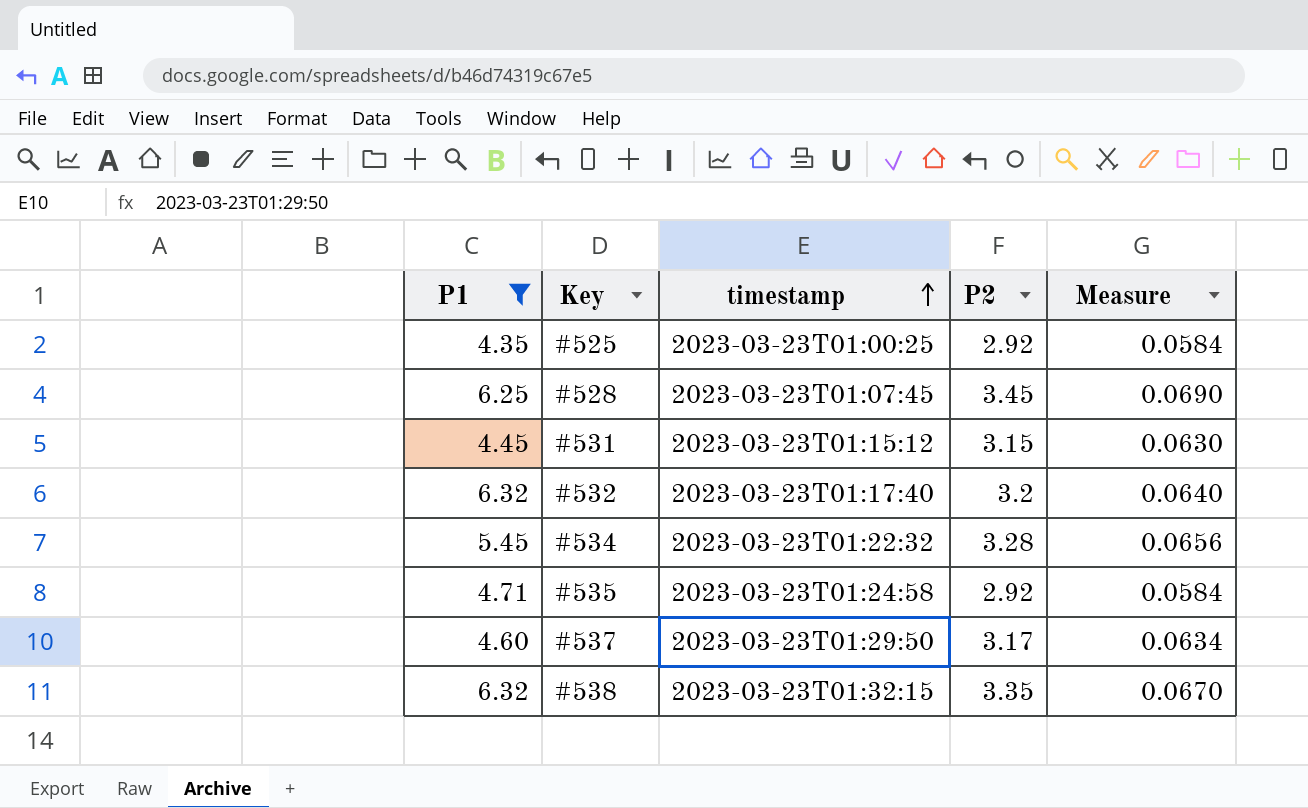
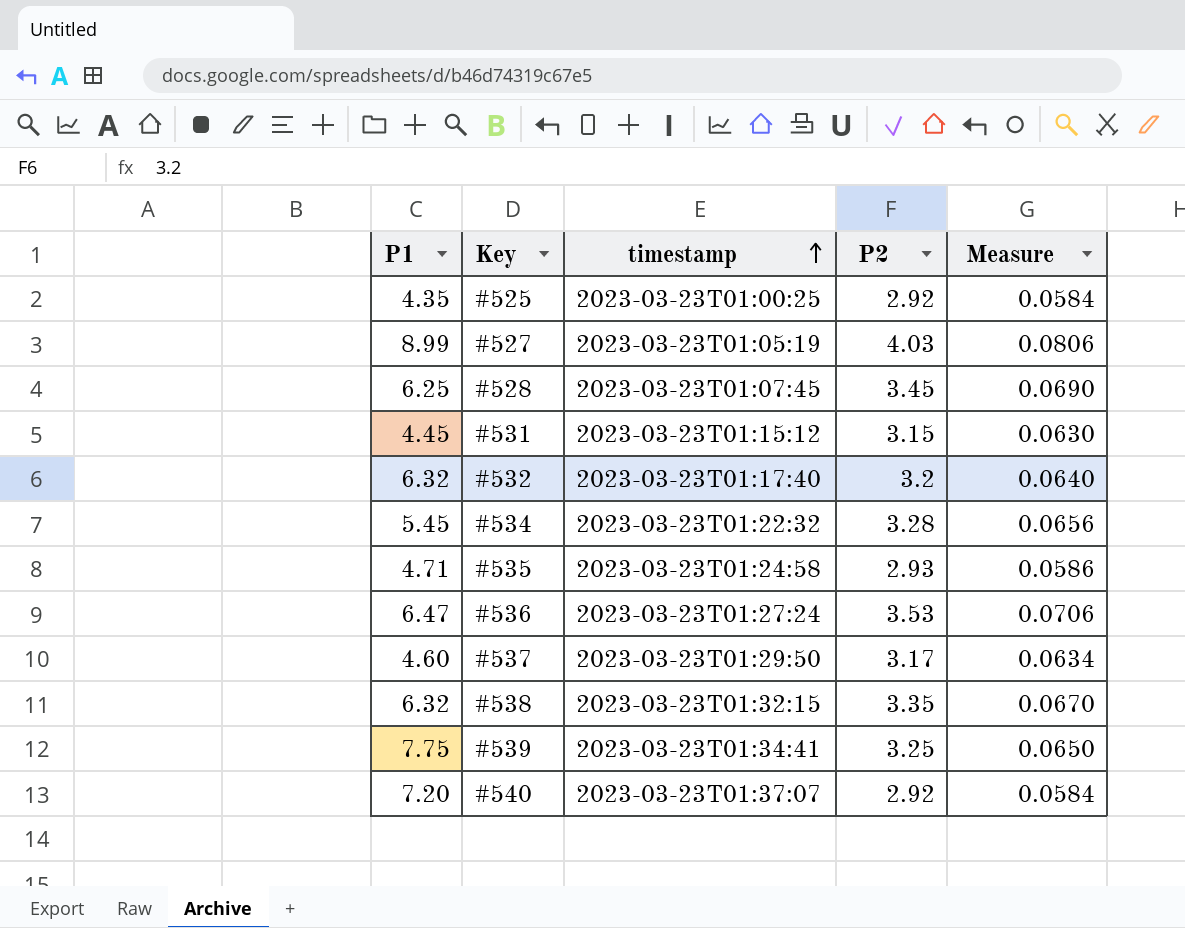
filter: P1 <= 6.32 -> none
#535 | P2: 2.92 -> 2.93
#535 | Measure: 0.0584 -> 0.0586

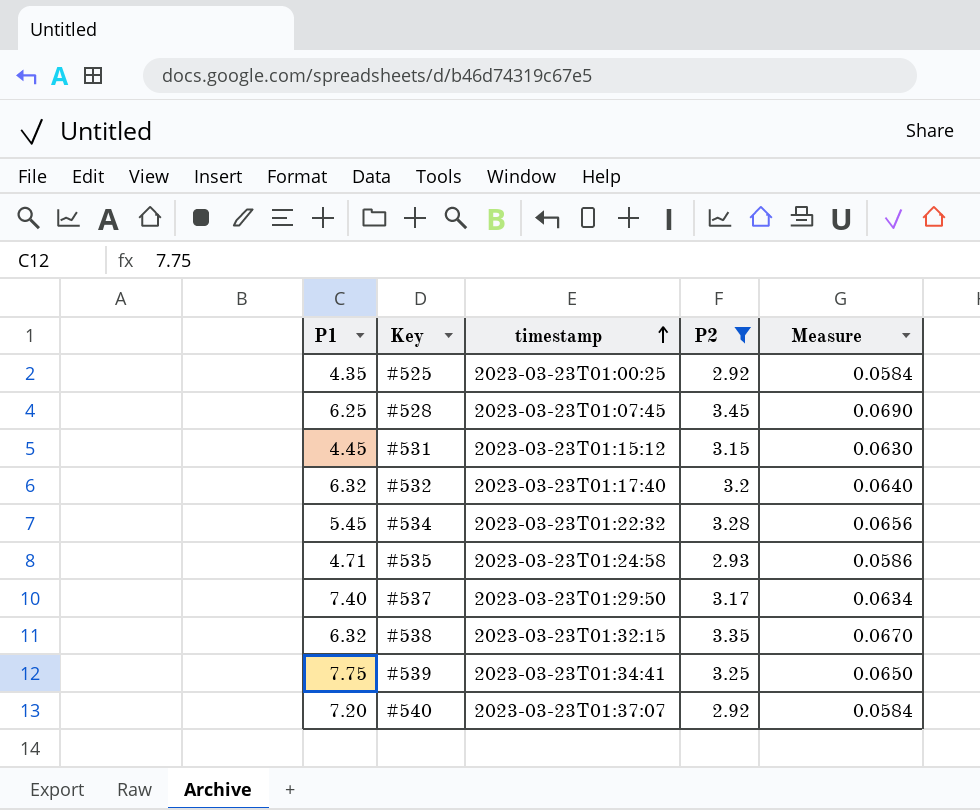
filter: none -> P2 <= 3.45
#537 | P1: 4.60 -> 7.40

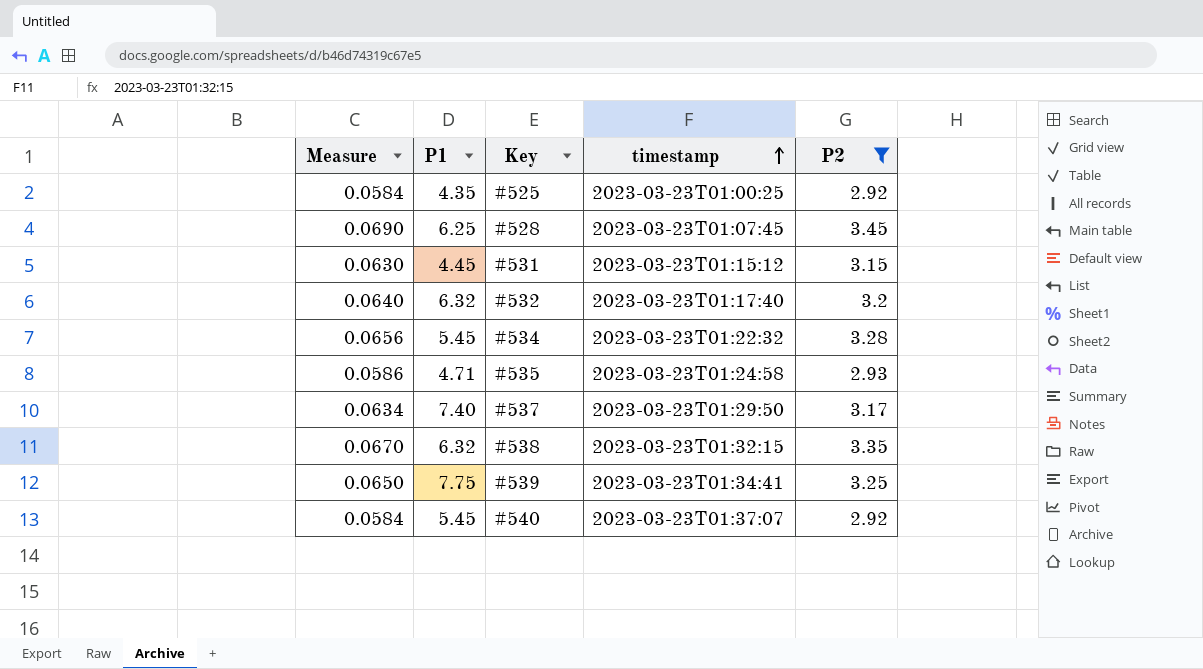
column Measure | position: 5 -> 1
#540 | P1: 7.20 -> 5.45

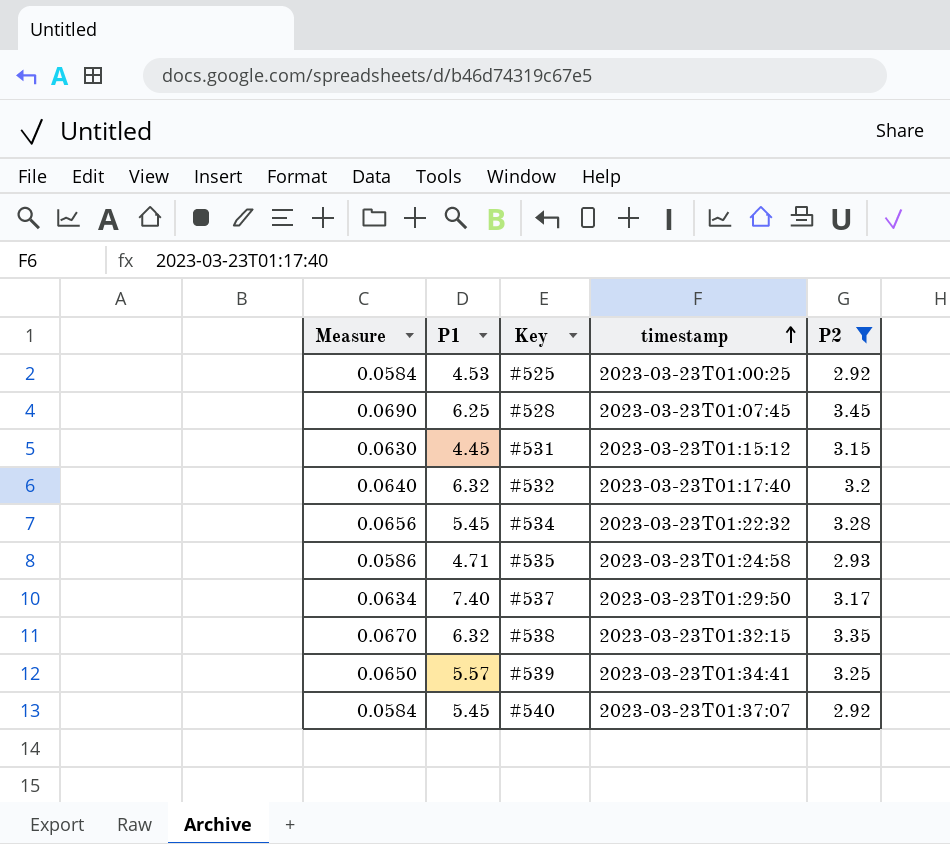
#525 | P1: 4.35 -> 4.53
#539 | P1: 7.75 -> 5.57

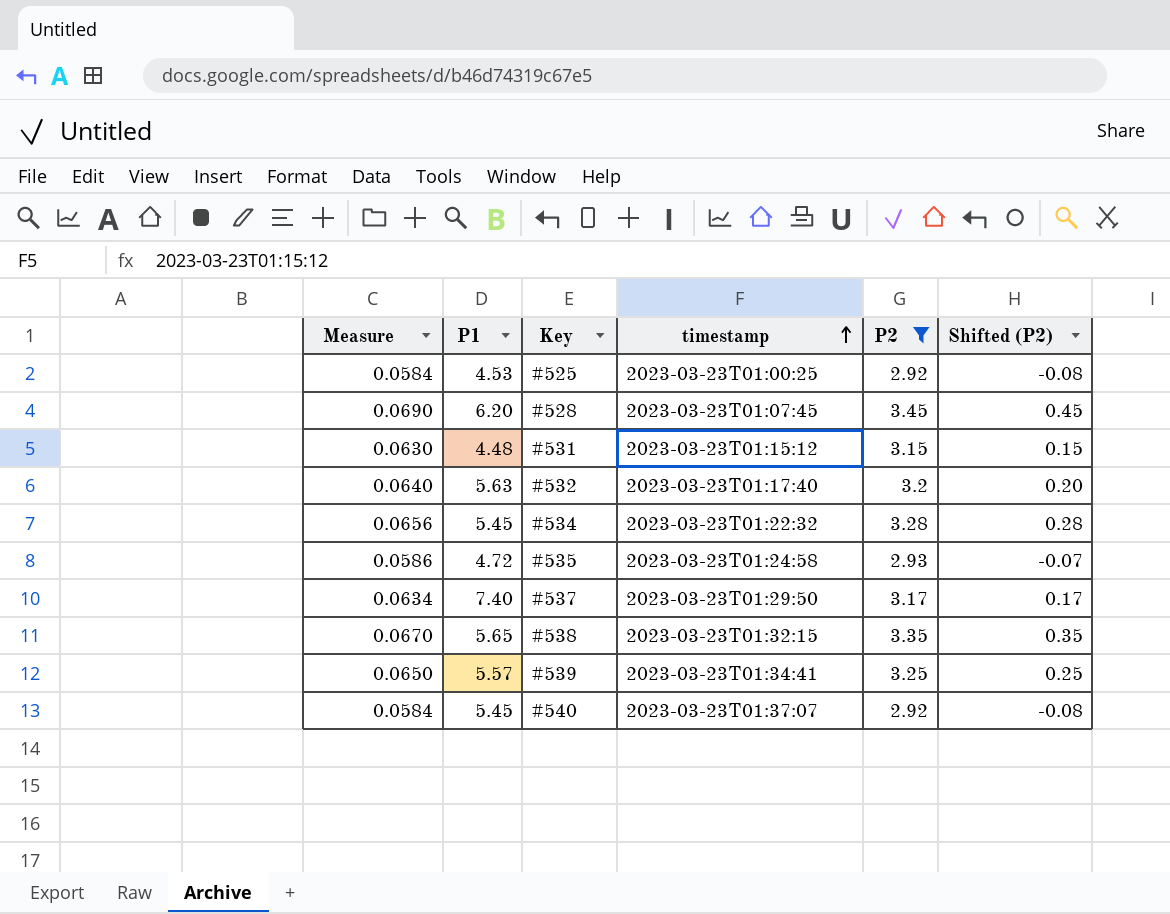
column Shifted (P2) | formula: none -> [P2] - 3
#528 | P1: 6.25 -> 6.20
#531 | P1: 4.45 -> 4.48
#532 | P1: 6.32 -> 5.63
#535 | P1: 4.71 -> 4.72
#538 | P1: 6.32 -> 5.65

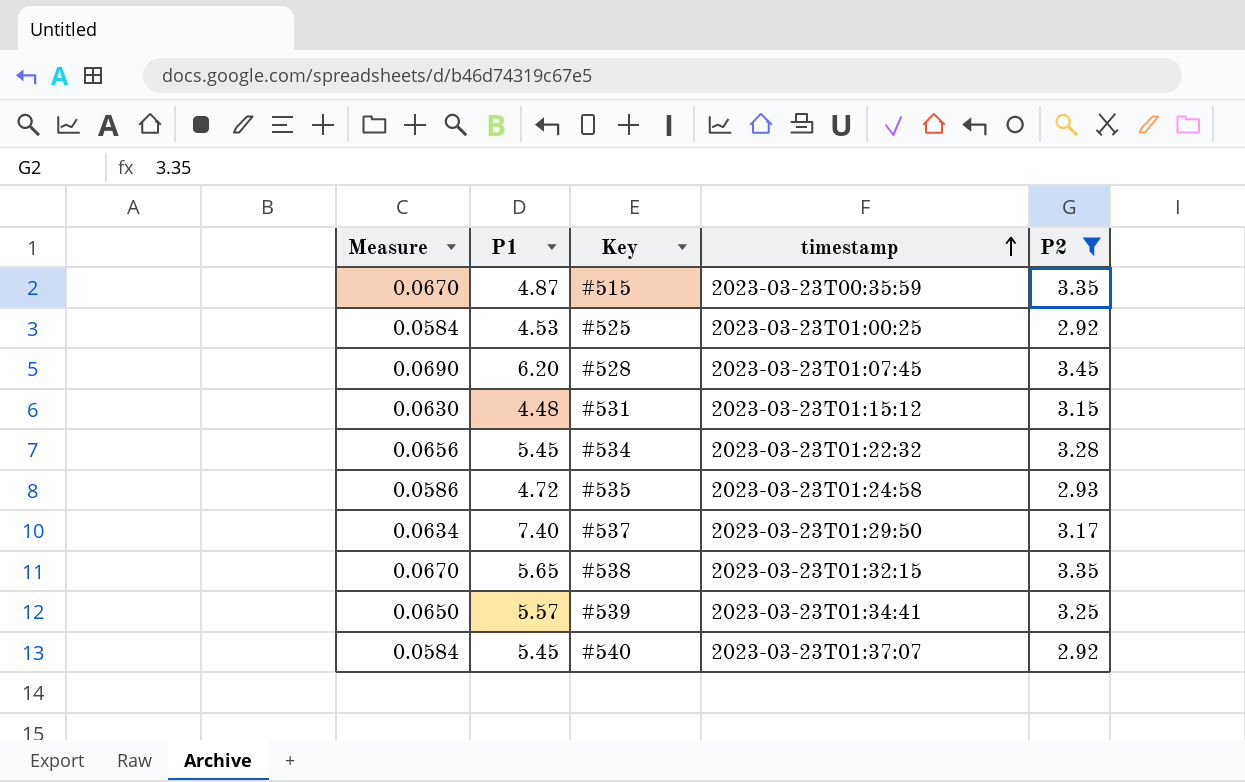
column Shifted (P2) | formula: [P2] - 3 -> none
row #532: 0.0640 | 5.63 | 2023-03-23T01:17:40 | 3.2 | 0.20 -> none
row #515: none -> 0.0670 | 4.87 | 2023-03-23T00:35:59 | 3.35

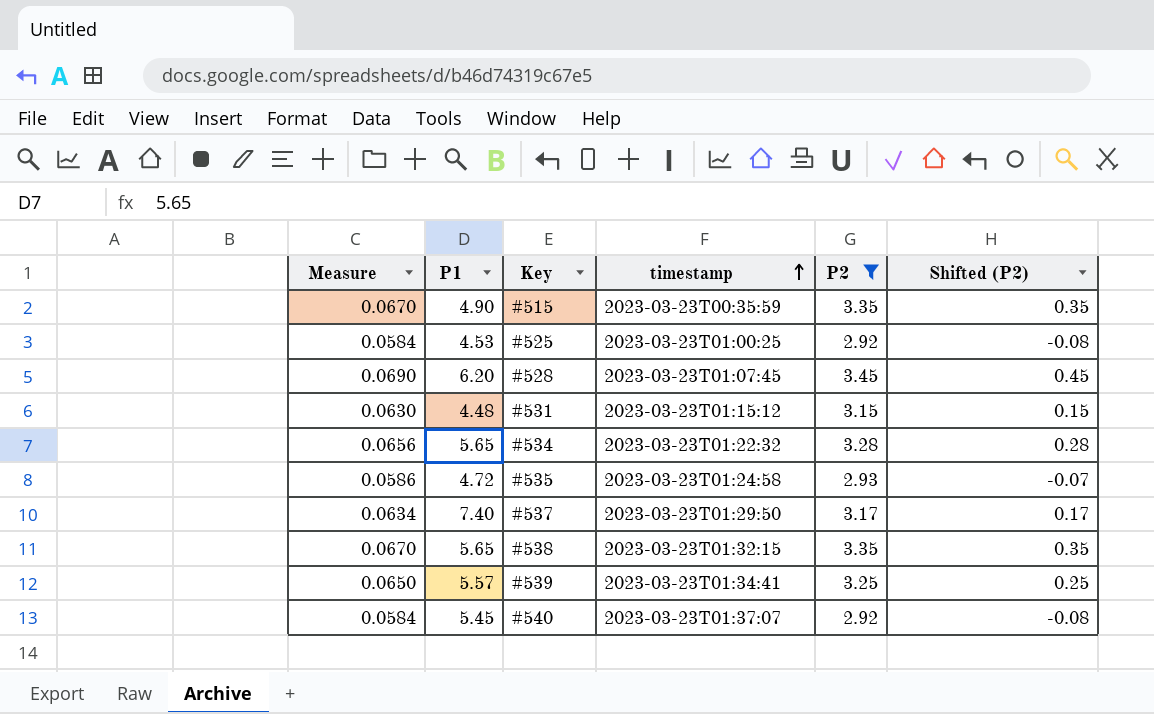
column Shifted (P2) | formula: none -> [P2] - 3
#515 | P1: 4.87 -> 4.90
#534 | P1: 5.45 -> 5.65

